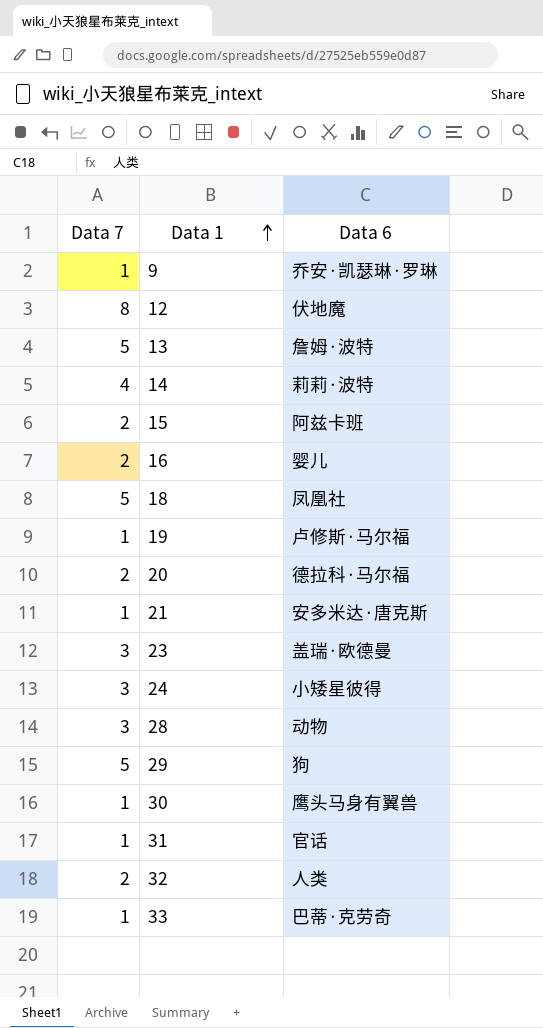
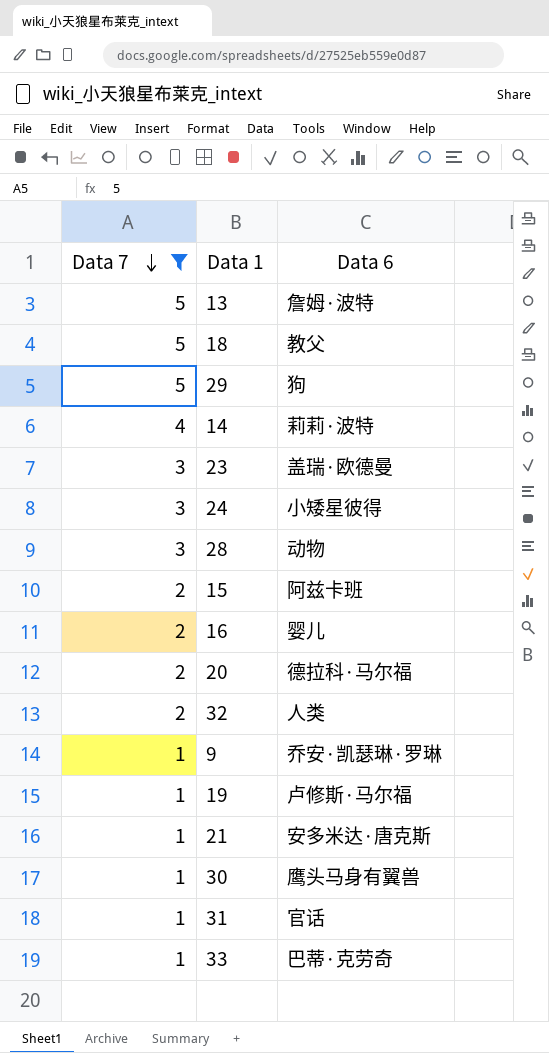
filter: none -> Data 7 != 8
row order: Data 1 ascending -> Data 7 descending
18 | Data 6: 凤凰社 -> 教父

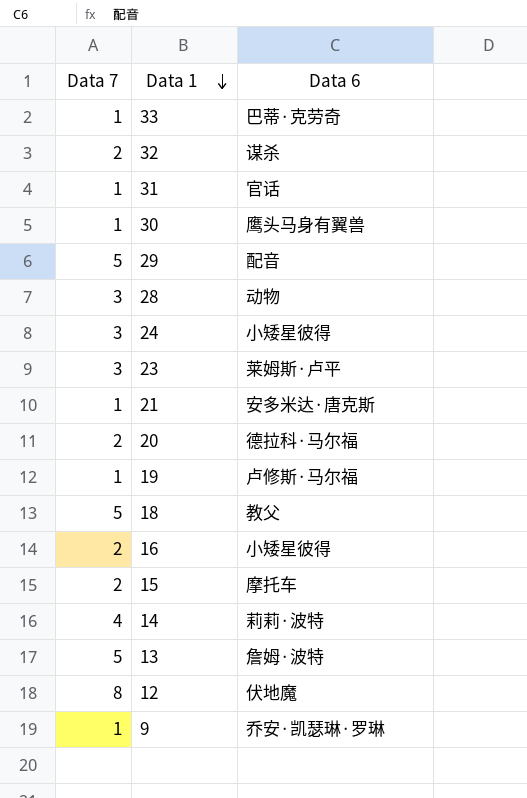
filter: Data 7 != 8 -> none
row order: Data 7 descending -> Data 1 descending
32 | Data 6: 人类 -> 谋杀
29 | Data 6: 狗 -> 配音
23 | Data 6: 盖瑞·欧德曼 -> 莱姆斯·卢平
16 | Data 6: 婴儿 -> 小矮星彼得
15 | Data 6: 阿兹卡班 -> 摩托车

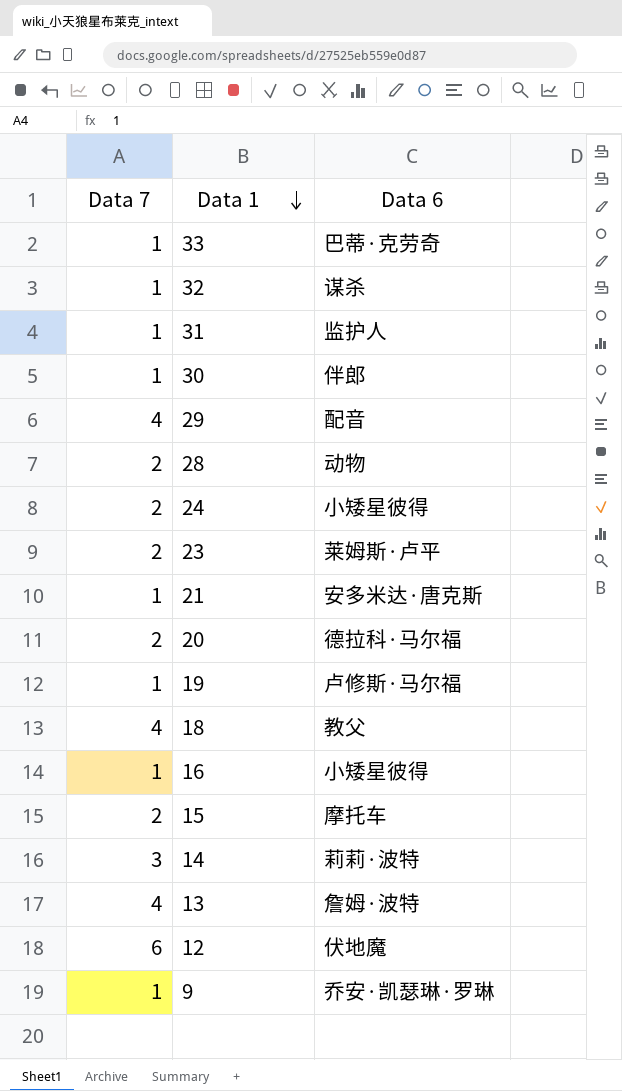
32 | Data 7: 2 -> 1
31 | Data 6: 官话 -> 监护人
30 | Data 6: 鹰头马身有翼兽 -> 伴郎
29 | Data 7: 5 -> 4
28 | Data 7: 3 -> 2
24 | Data 7: 3 -> 2
23 | Data 7: 3 -> 2
18 | Data 7: 5 -> 4
16 | Data 7: 2 -> 1
14 | Data 7: 4 -> 3
13 | Data 7: 5 -> 4
12 | Data 7: 8 -> 6

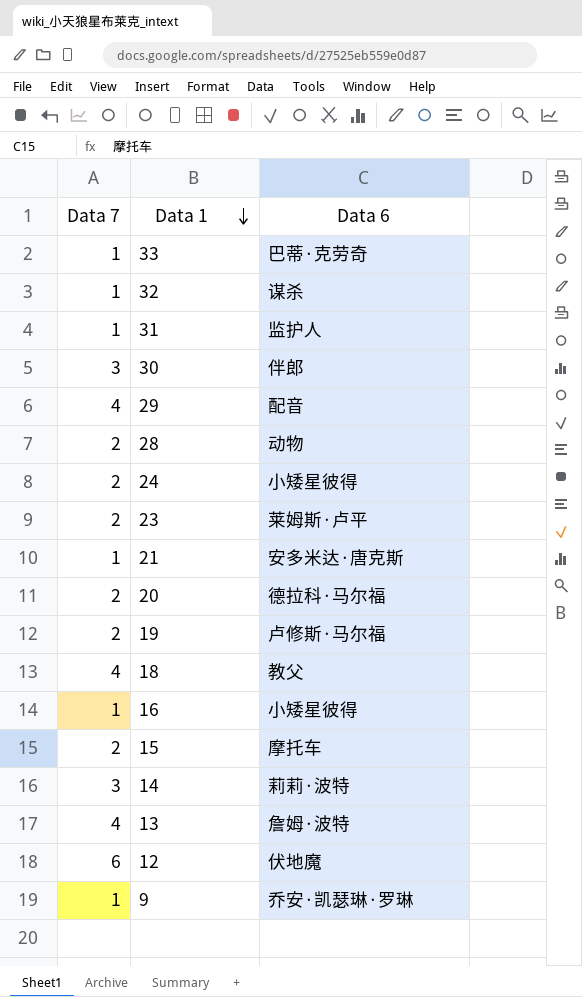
30 | Data 7: 1 -> 3
19 | Data 7: 1 -> 2

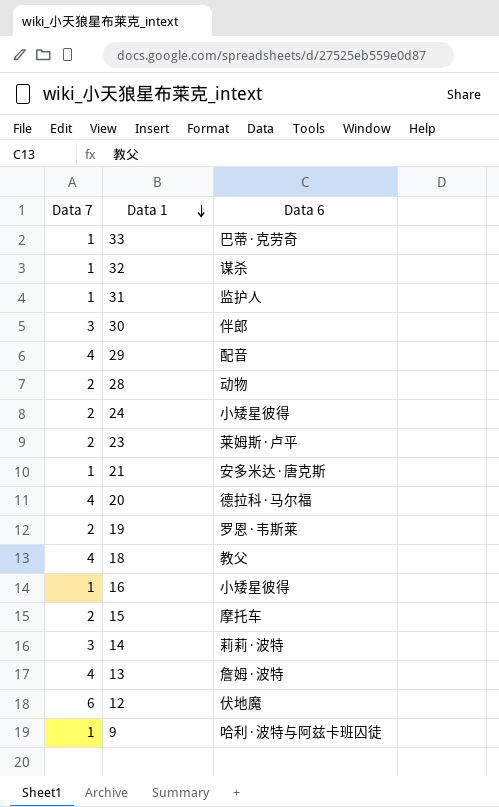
20 | Data 7: 2 -> 4
19 | Data 6: 卢修斯·马尔福 -> 罗恩·韦斯莱
9 | Data 6: 乔安·凯瑟琳·罗琳 -> 哈利·波特与阿兹卡班囚徒

